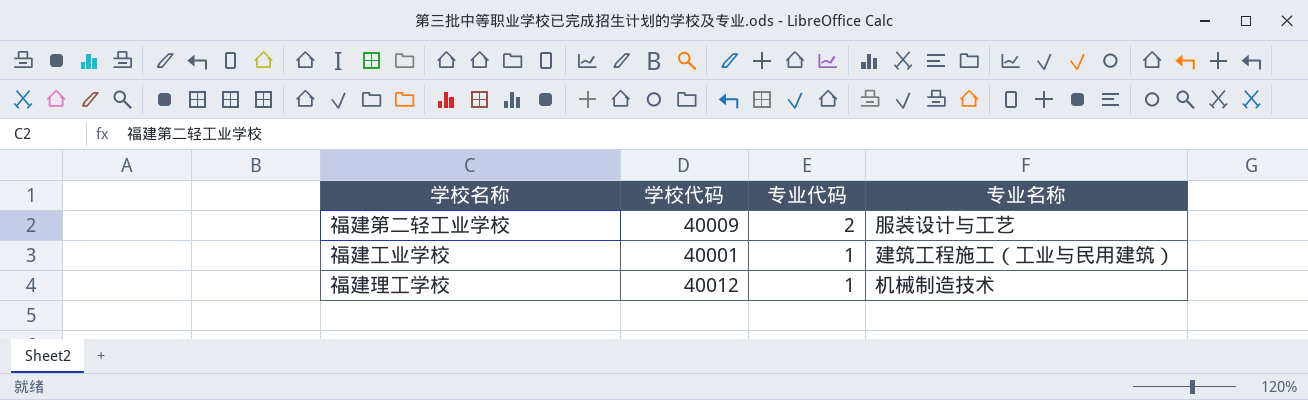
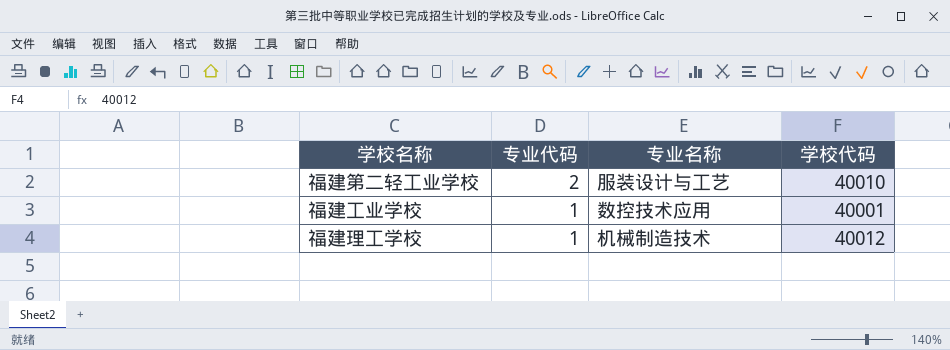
column 学校代码 | position: 2 -> 4
福建第二轻工业学校 | 学校代码: 40009 -> 40010
福建工业学校 | 专业名称: 建筑工程施工（工业与民用建筑） -> 数控技术应用

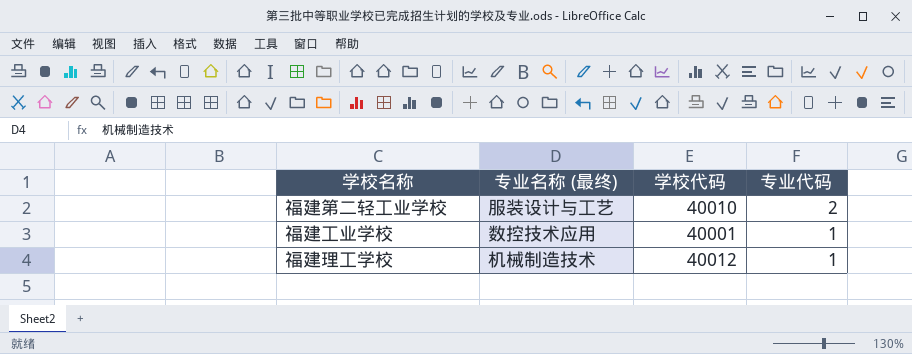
column name: 专业名称 -> 专业名称 (最终)
column 专业代码 | position: 2 -> 4

